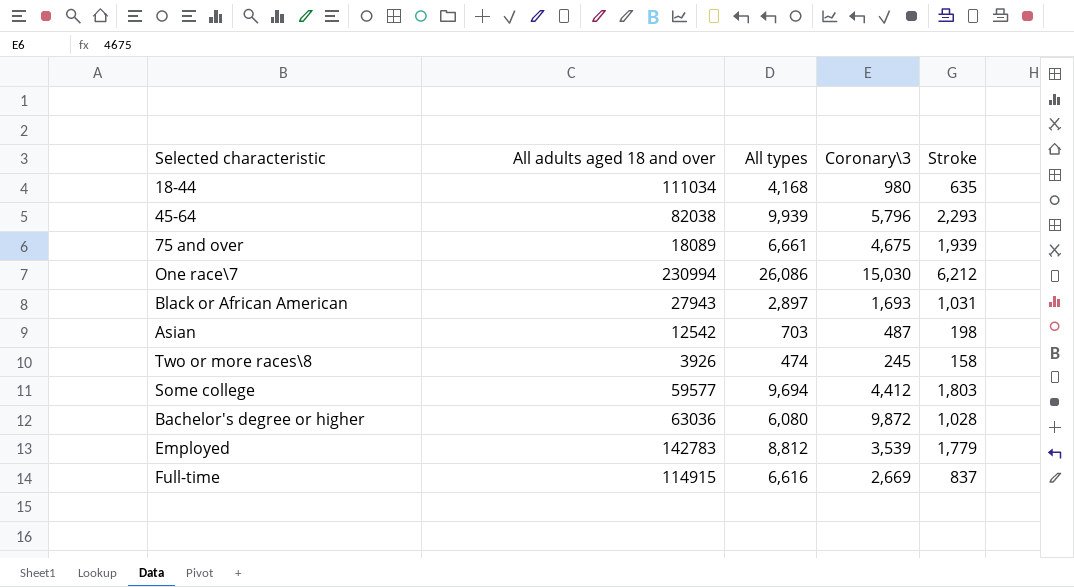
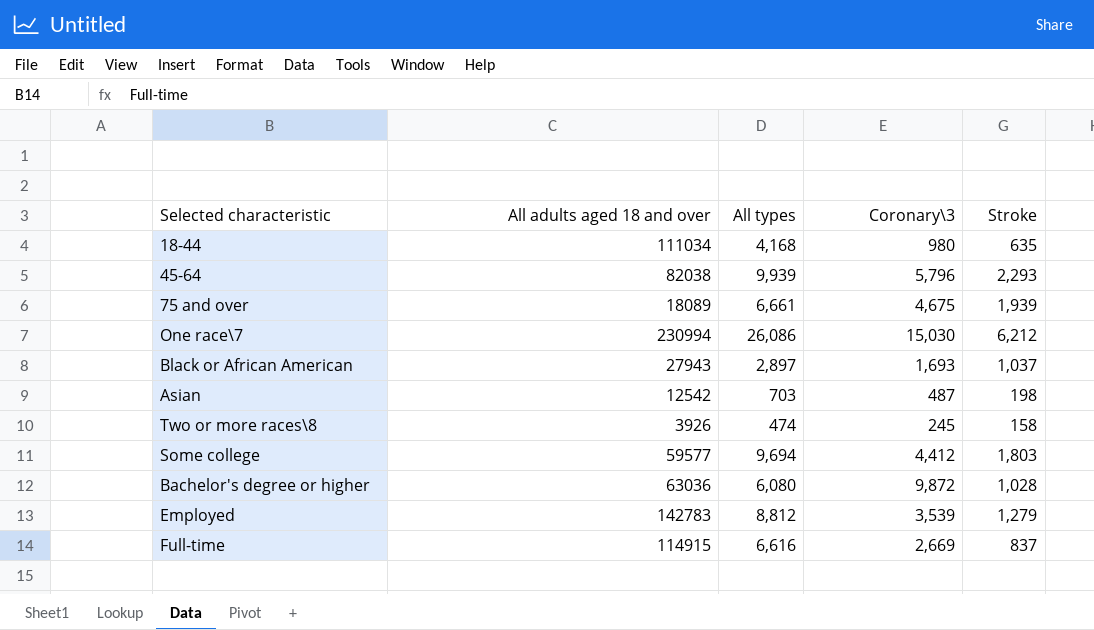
Black or African American | Stroke: 1,031 -> 1,037
Employed | Stroke: 1,779 -> 1,279

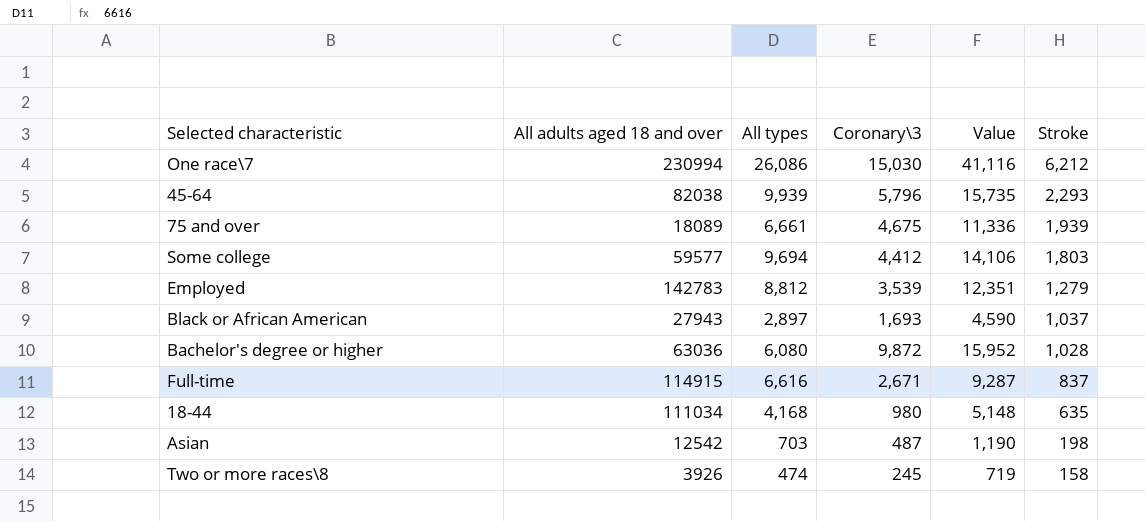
row order: none -> Stroke descending
column Value | formula: none -> [All types] + [Coronary\3]
Full-time | Coronary\3: 2,669 -> 2,671

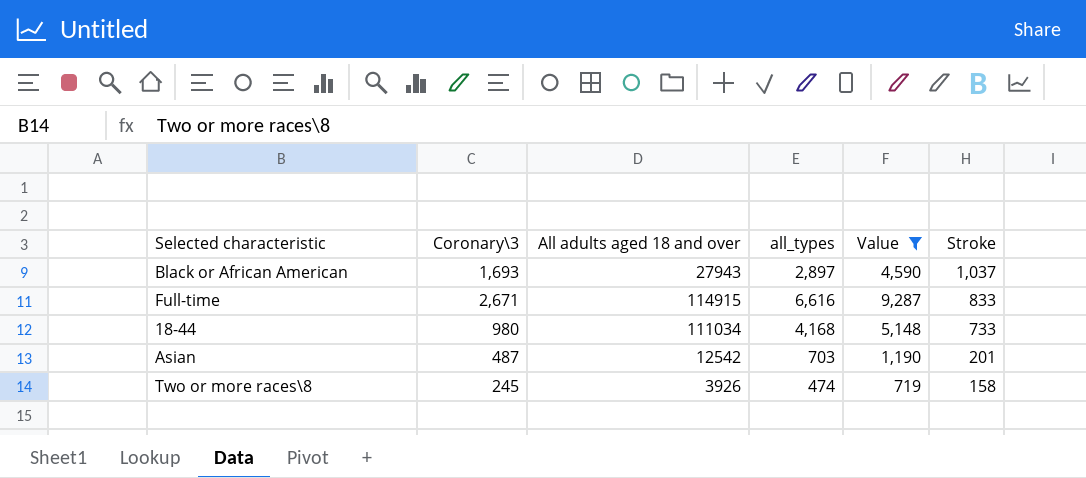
filter: none -> Value <= 9,287
column Coronary\3 | position: 4 -> 2
column name: All types -> all_types
Full-time | Stroke: 837 -> 833
18-44 | Stroke: 635 -> 733
Asian | Stroke: 198 -> 201

